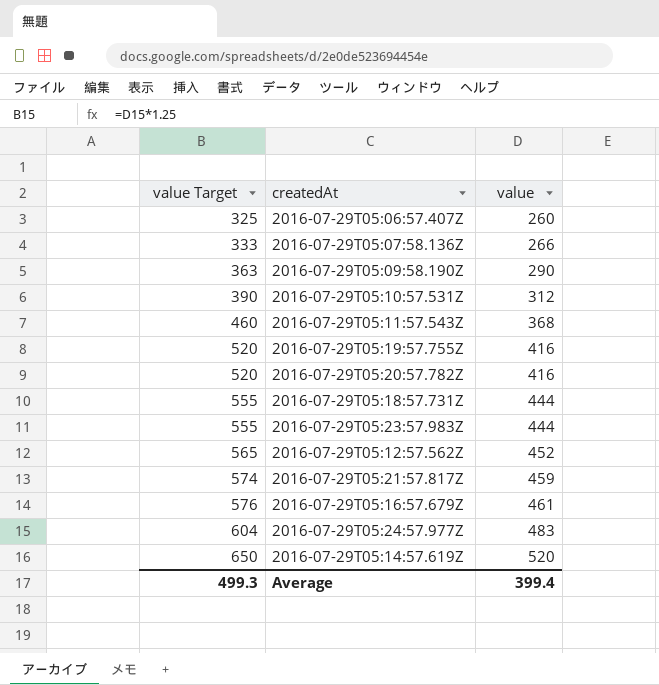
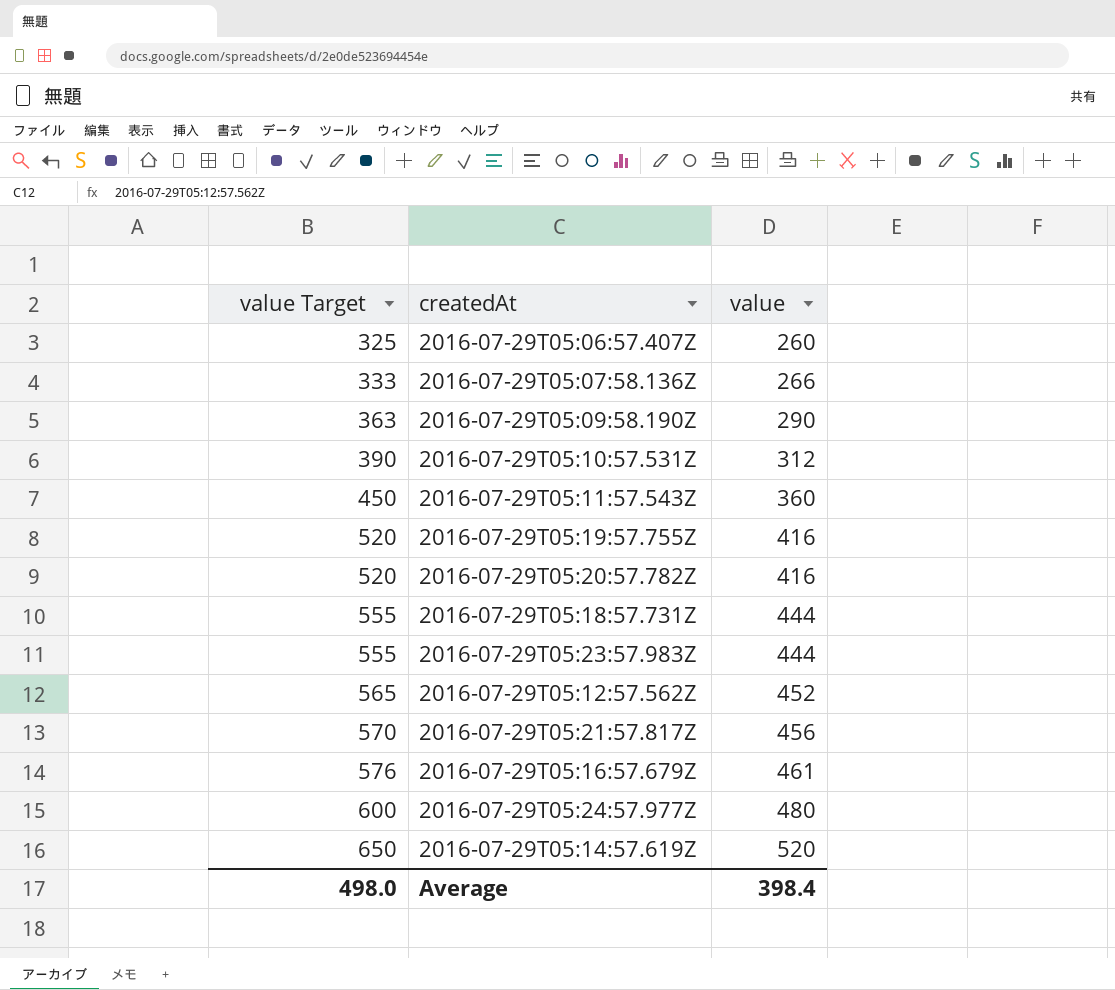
2016-07-29T05:11:57.543Z | value Target: 460 -> 450
2016-07-29T05:11:57.543Z | value: 368 -> 360
2016-07-29T05:21:57.817Z | value Target: 574 -> 570
2016-07-29T05:21:57.817Z | value: 459 -> 456
2016-07-29T05:24:57.977Z | value Target: 604 -> 600
2016-07-29T05:24:57.977Z | value: 483 -> 480
Average | value Target: 499.3 -> 498.0
Average | value: 399.4 -> 398.4

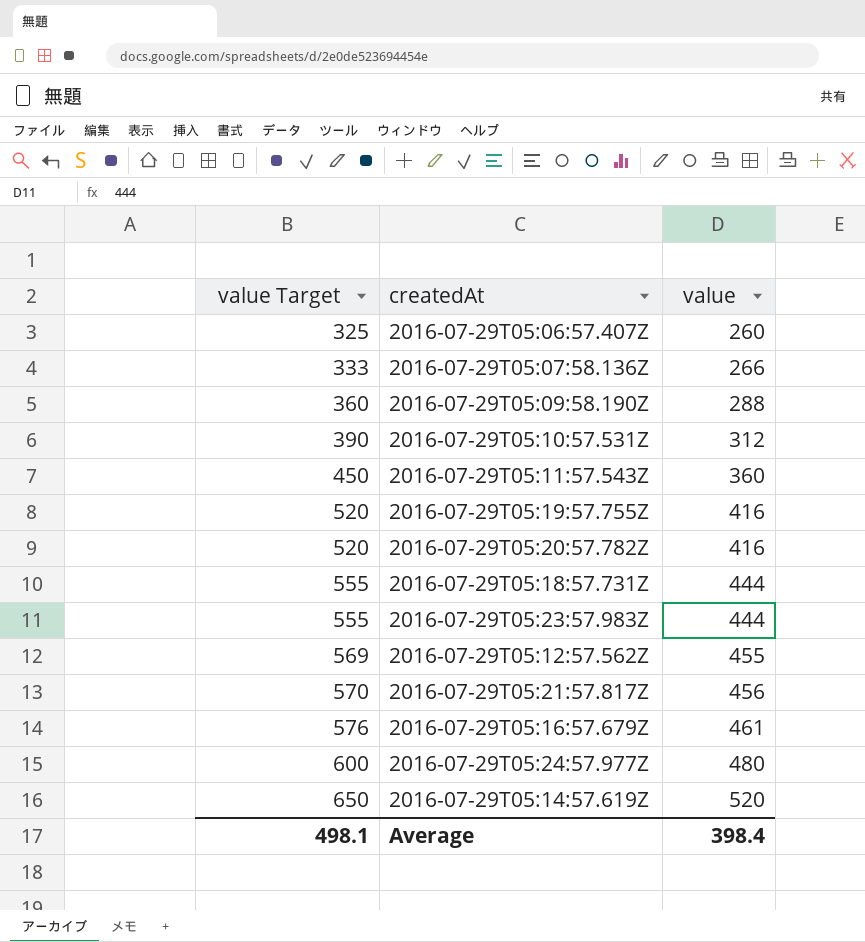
2016-07-29T05:09:58.190Z | value Target: 363 -> 360
2016-07-29T05:09:58.190Z | value: 290 -> 288
2016-07-29T05:12:57.562Z | value Target: 565 -> 569
2016-07-29T05:12:57.562Z | value: 452 -> 455
Average | value Target: 498.0 -> 498.1

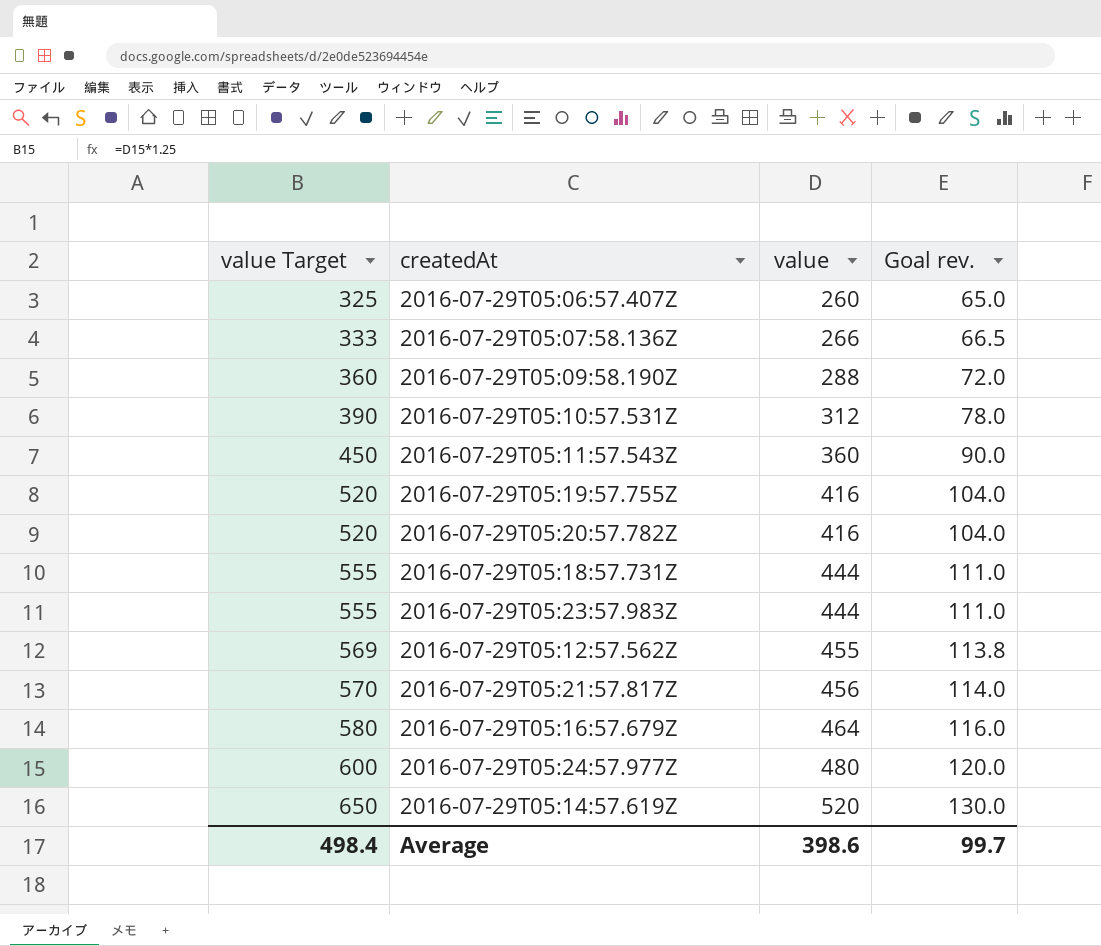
column Goal rev. | formula: none -> [value] * 0.25
2016-07-29T05:16:57.679Z | value Target: 576 -> 580
2016-07-29T05:16:57.679Z | value: 461 -> 464
Average | value Target: 498.1 -> 498.4
Average | value: 398.4 -> 398.6

